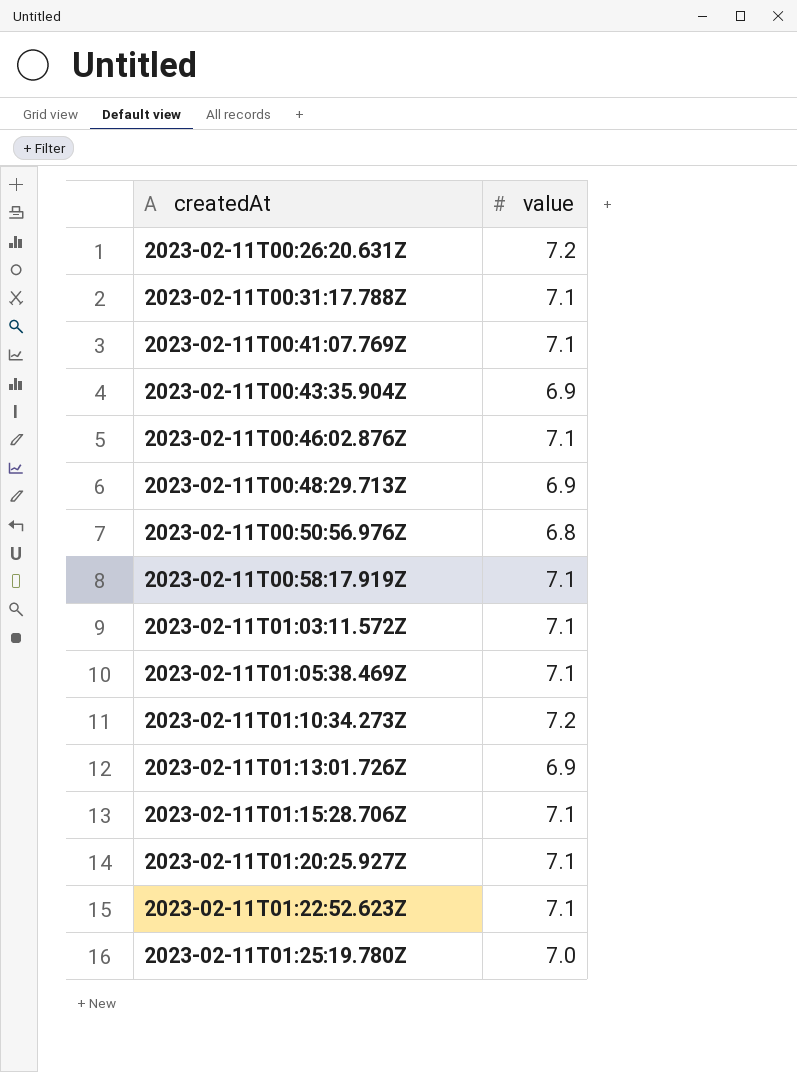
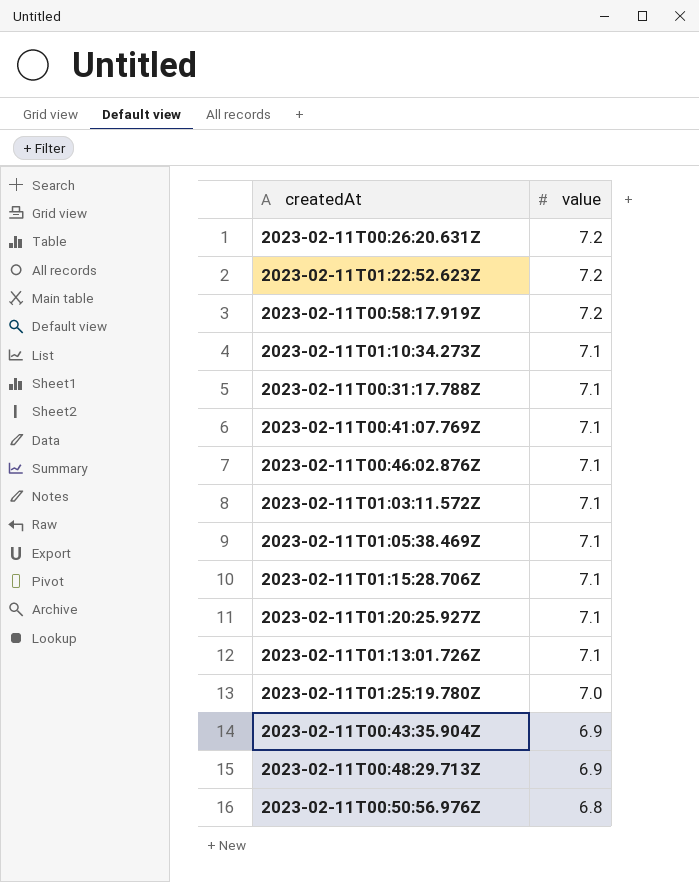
row order: createdAt ascending -> value descending
2023-02-11T01:22:52.623Z | value: 7.1 -> 7.2
2023-02-11T00:58:17.919Z | value: 7.1 -> 7.2
2023-02-11T01:10:34.273Z | value: 7.2 -> 7.1
2023-02-11T01:13:01.726Z | value: 6.9 -> 7.1

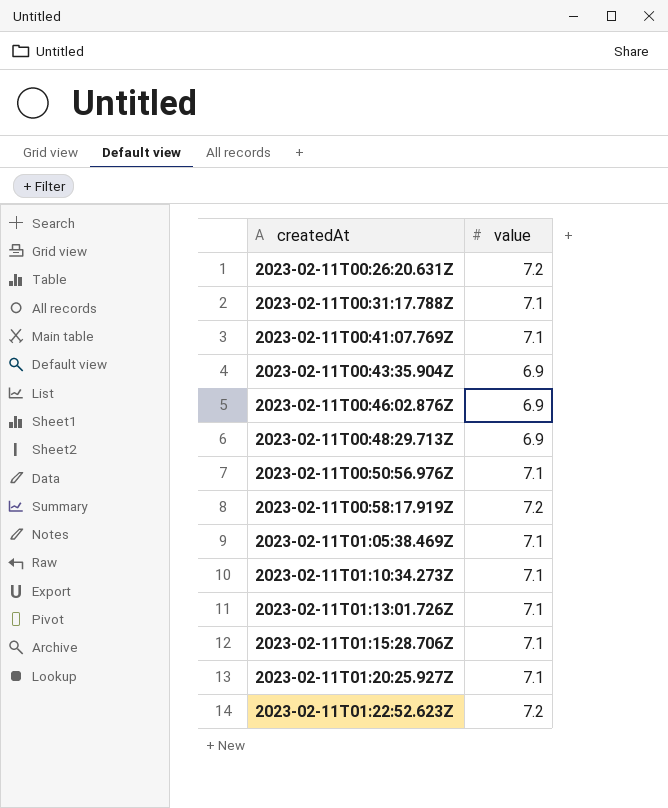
row order: value descending -> createdAt ascending
row 2023-02-11T01:03:11.572Z: 7.1 -> none
row 2023-02-11T01:25:19.780Z: 7.0 -> none
2023-02-11T00:46:02.876Z | value: 7.1 -> 6.9
2023-02-11T00:50:56.976Z | value: 6.8 -> 7.1

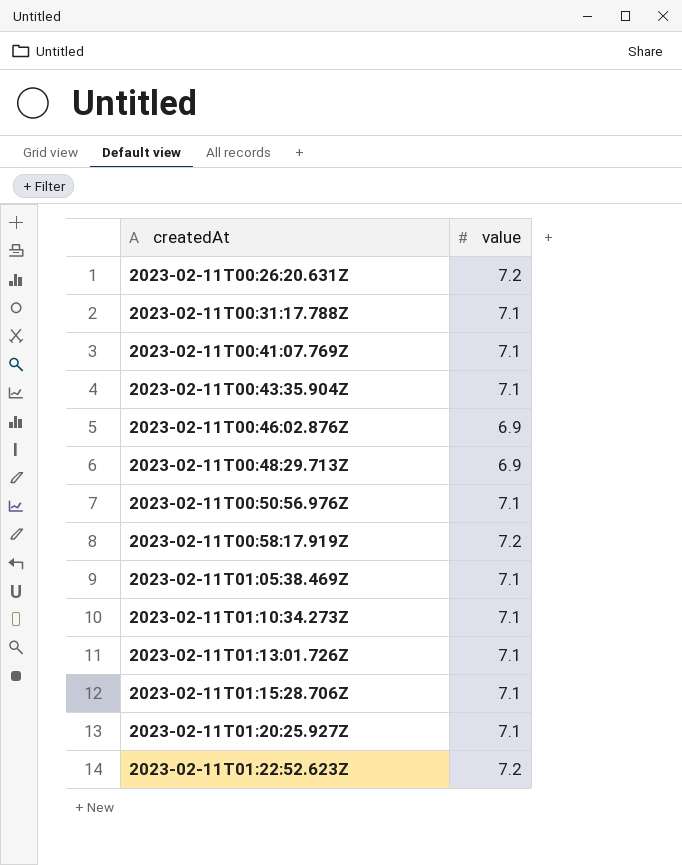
2023-02-11T00:43:35.904Z | value: 6.9 -> 7.1

